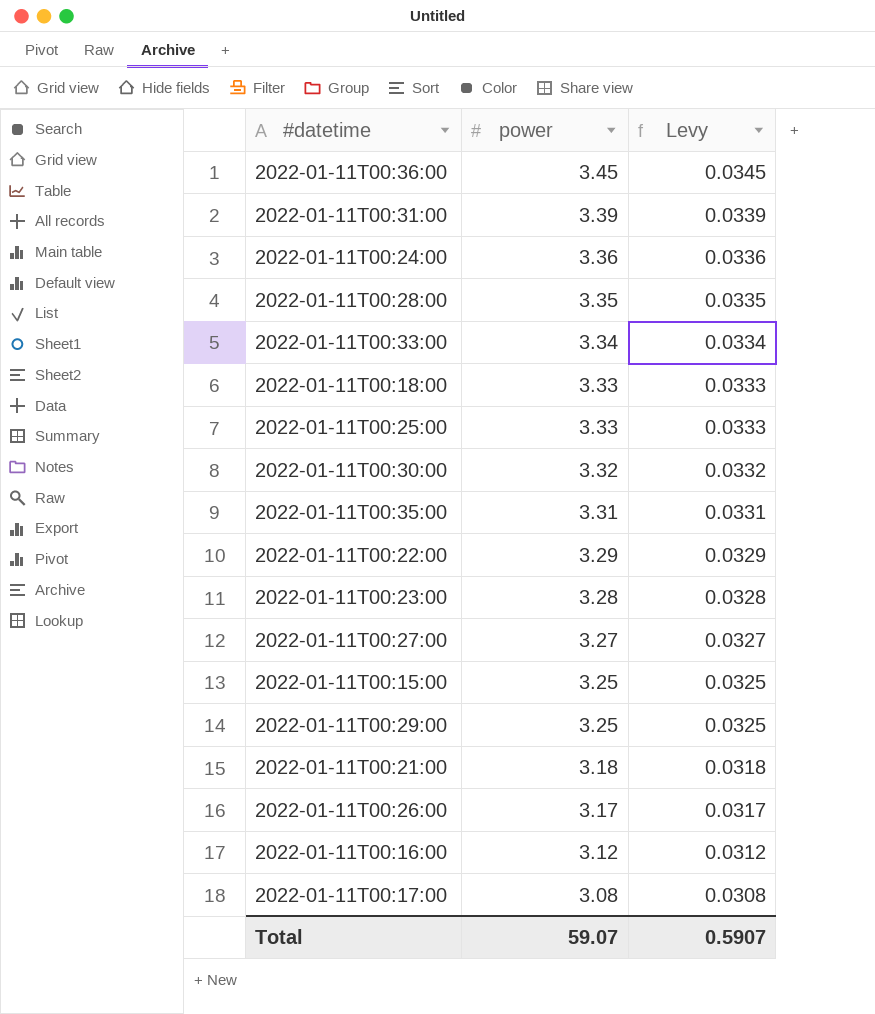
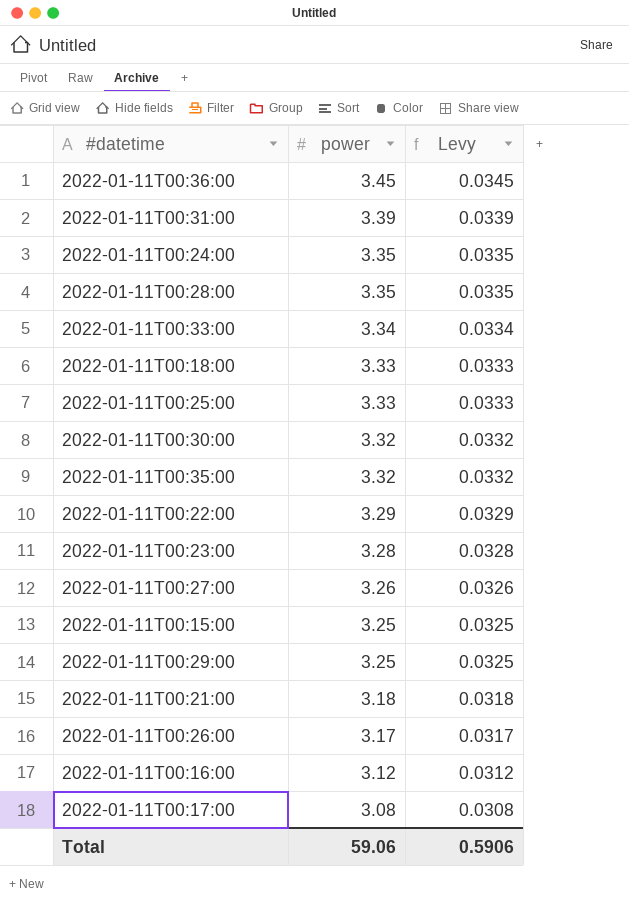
2022-01-11T00:24:00 | power: 3.36 -> 3.35
2022-01-11T00:24:00 | Levy: 0.0336 -> 0.0335
2022-01-11T00:35:00 | power: 3.31 -> 3.32
2022-01-11T00:35:00 | Levy: 0.0331 -> 0.0332
2022-01-11T00:27:00 | power: 3.27 -> 3.26
2022-01-11T00:27:00 | Levy: 0.0327 -> 0.0326
Total | power: 59.07 -> 59.06
Total | Levy: 0.5907 -> 0.5906

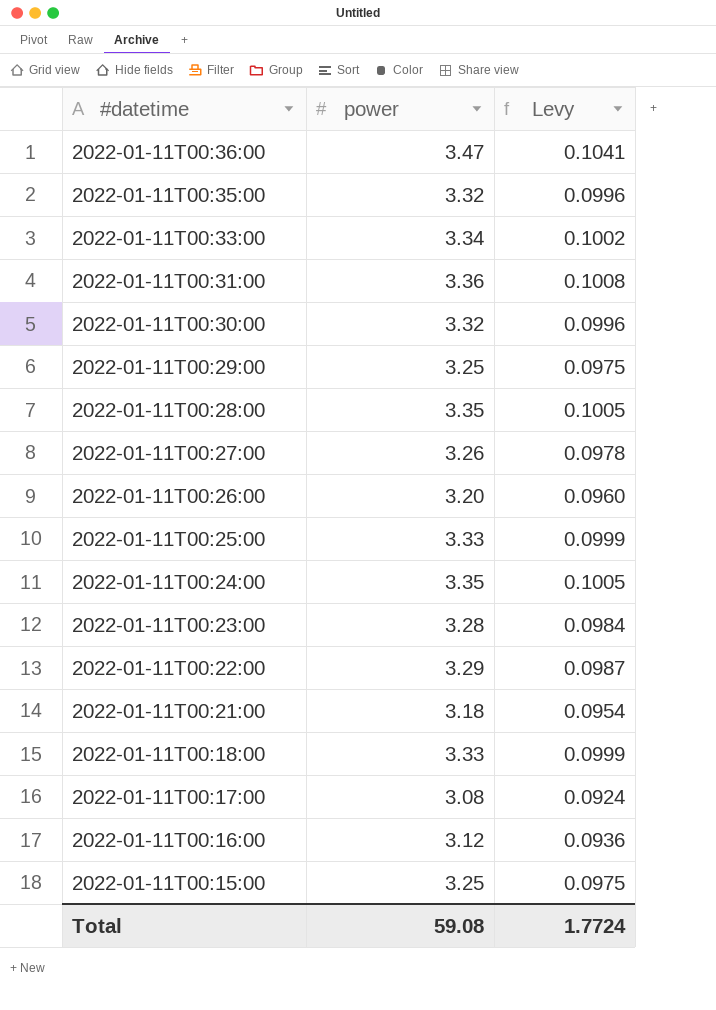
row order: power descending -> #datetime descending
column Levy | formula: [power] * 0.01 -> [power] * 0.03
2022-01-11T00:36:00 | power: 3.45 -> 3.47
2022-01-11T00:31:00 | power: 3.39 -> 3.36
2022-01-11T00:26:00 | power: 3.17 -> 3.20
Total | power: 59.06 -> 59.08
Total | Levy: 0.5906 -> 1.7724

